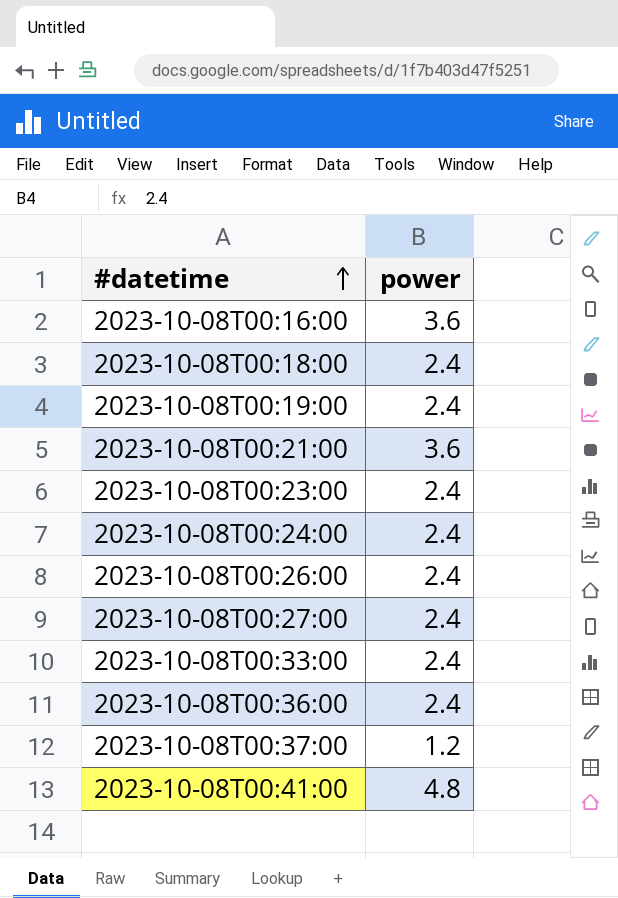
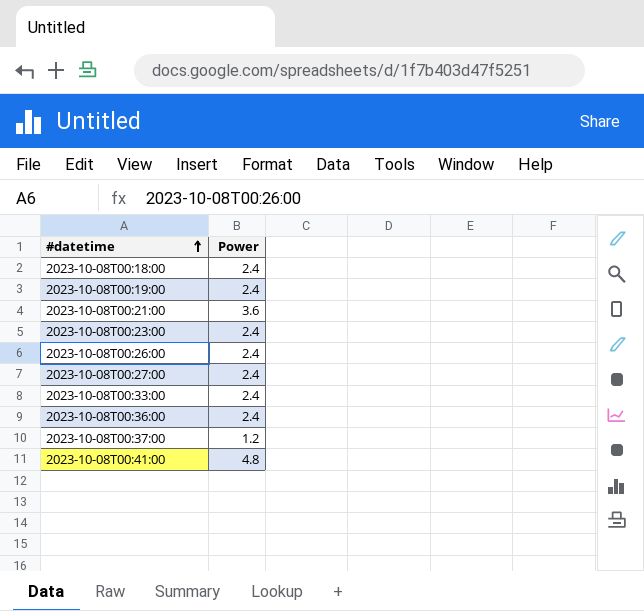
column name: power -> Power
row 2023-10-08T00:16:00: 3.6 -> none
row 2023-10-08T00:24:00: 2.4 -> none

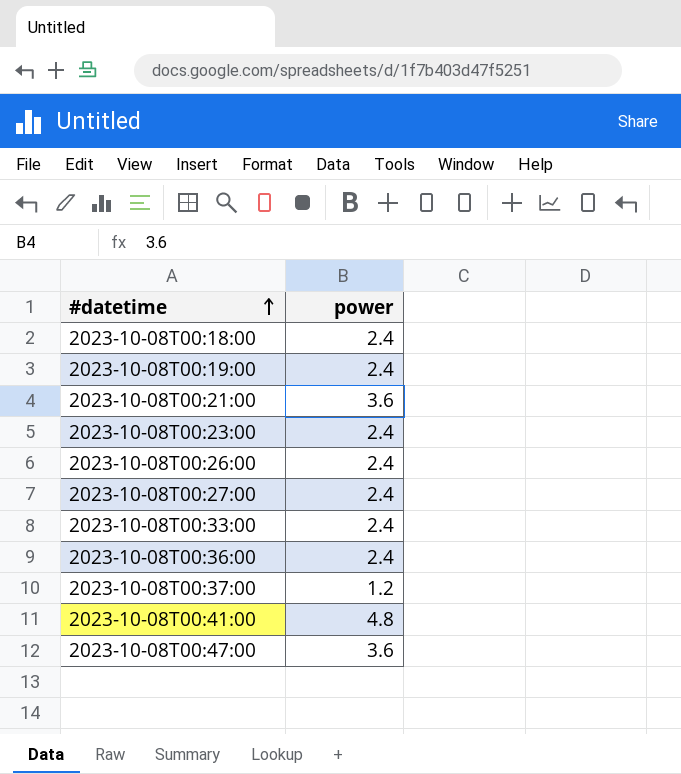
column name: Power -> power
row 2023-10-08T00:47:00: none -> 3.6

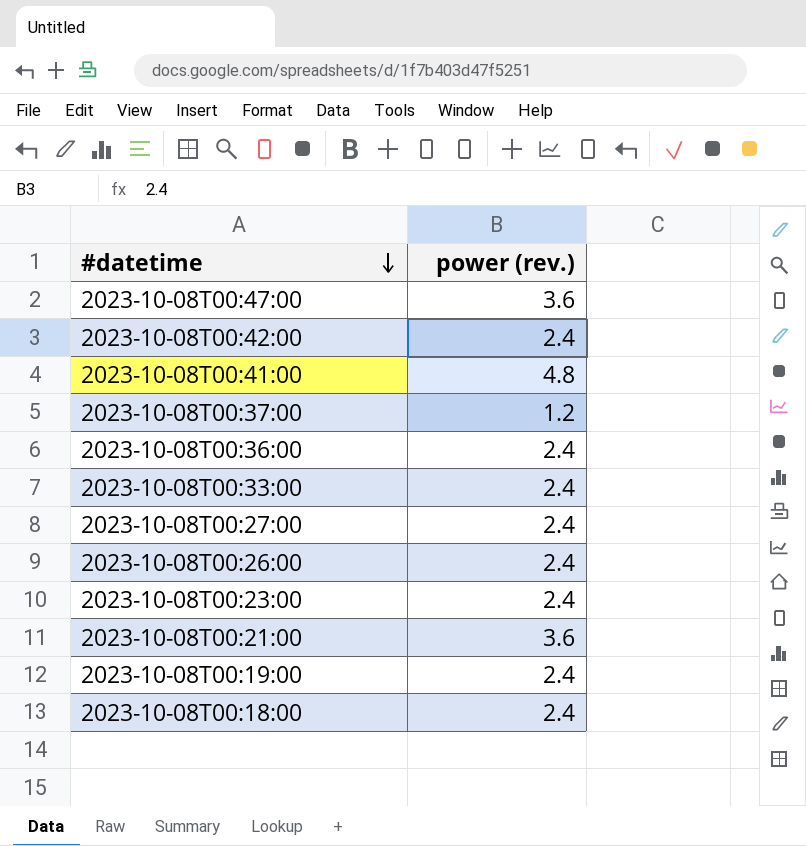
row order: #datetime ascending -> #datetime descending
column name: power -> power (rev.)
row 2023-10-08T00:42:00: none -> 2.4

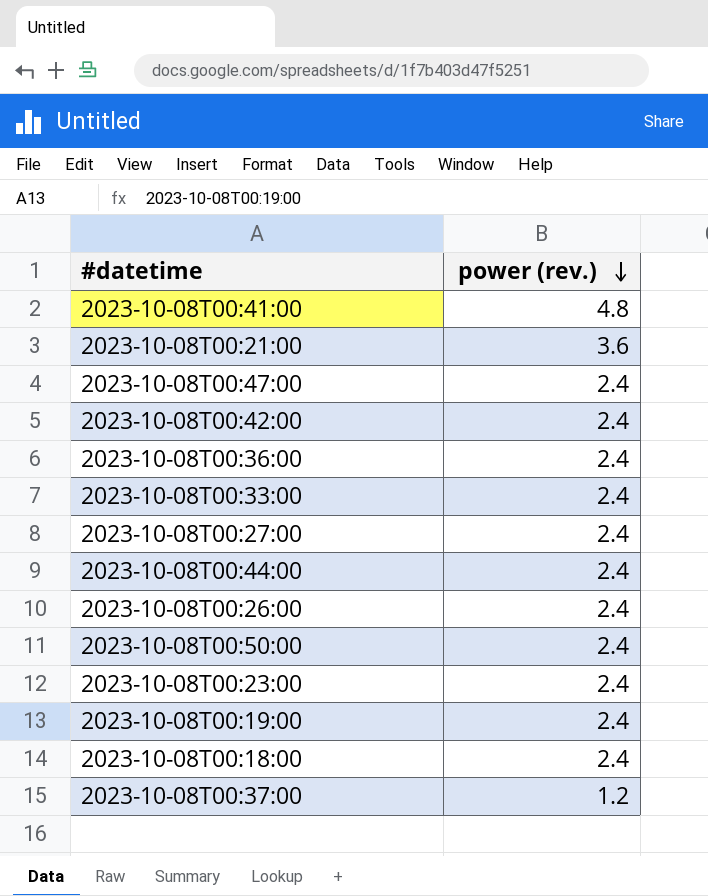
row order: #datetime descending -> power (rev.) descending
2023-10-08T00:47:00 | power (rev.): 3.6 -> 2.4
row 2023-10-08T00:44:00: none -> 2.4
row 2023-10-08T00:50:00: none -> 2.4

